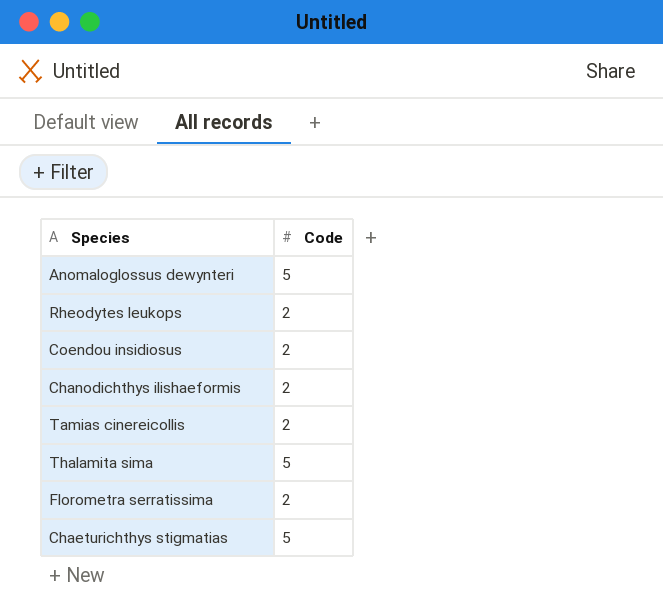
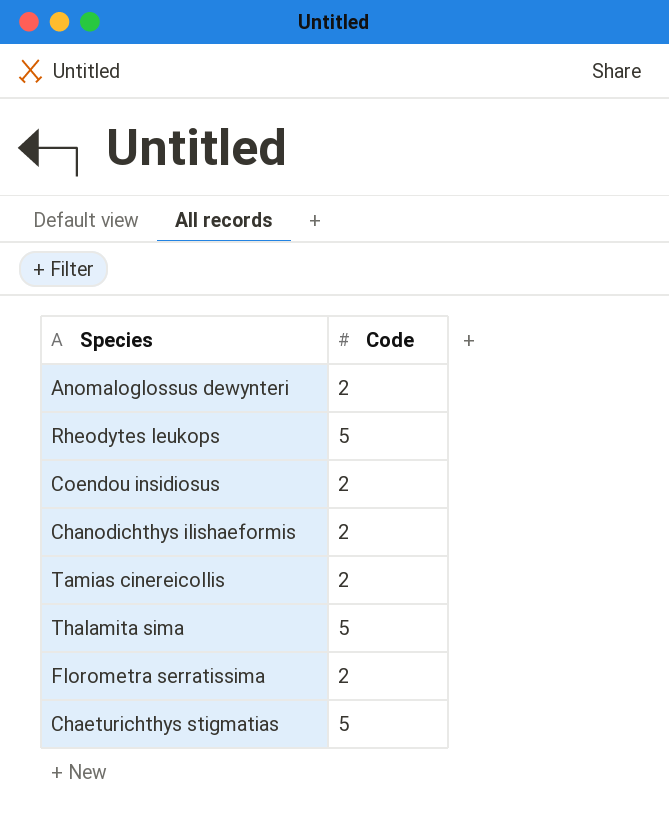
Anomaloglossus dewynteri | Code: 5 -> 2
Rheodytes leukops | Code: 2 -> 5

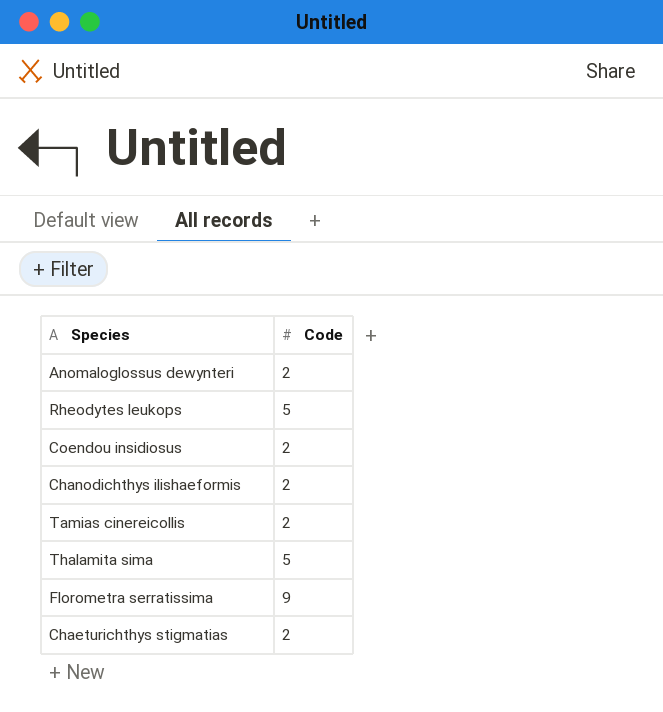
Florometra serratissima | Code: 2 -> 9
Chaeturichthys stigmatias | Code: 5 -> 2

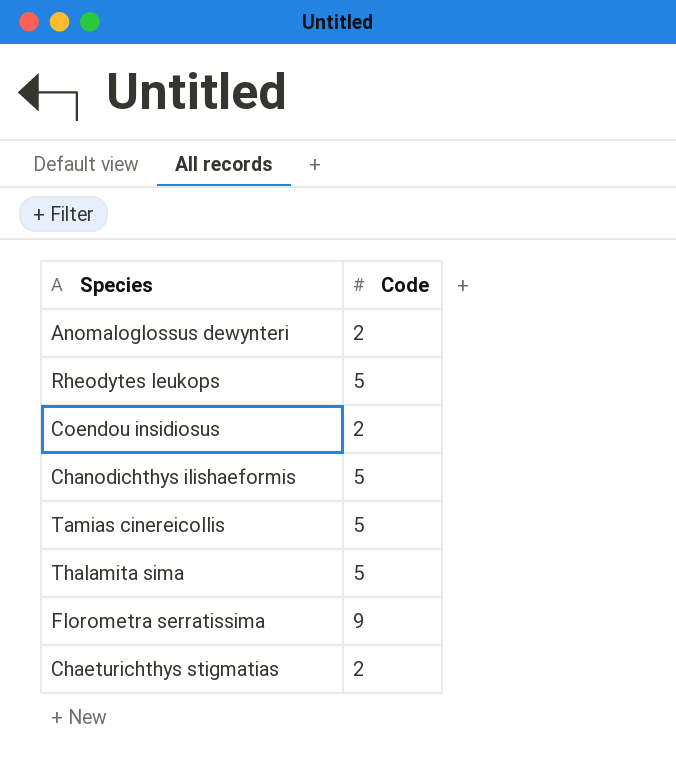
Chanodichthys ilishaeformis | Code: 2 -> 5
Tamias cinereicollis | Code: 2 -> 5

